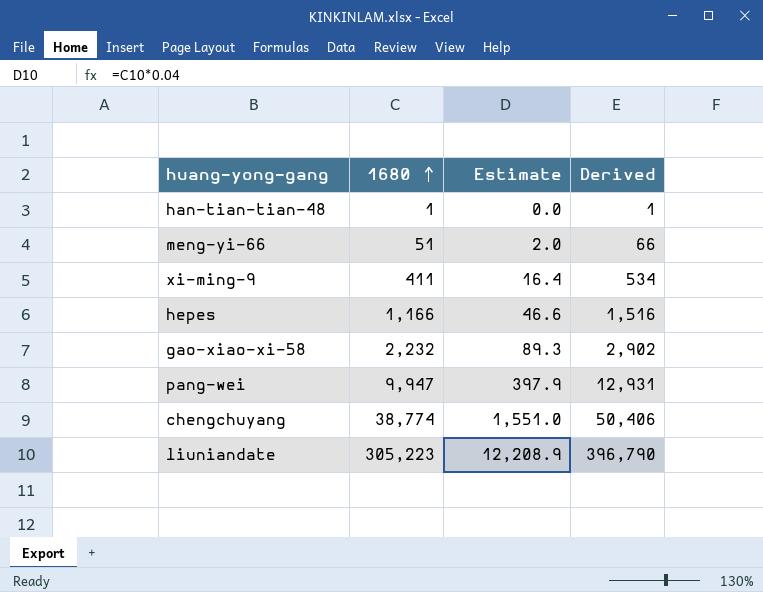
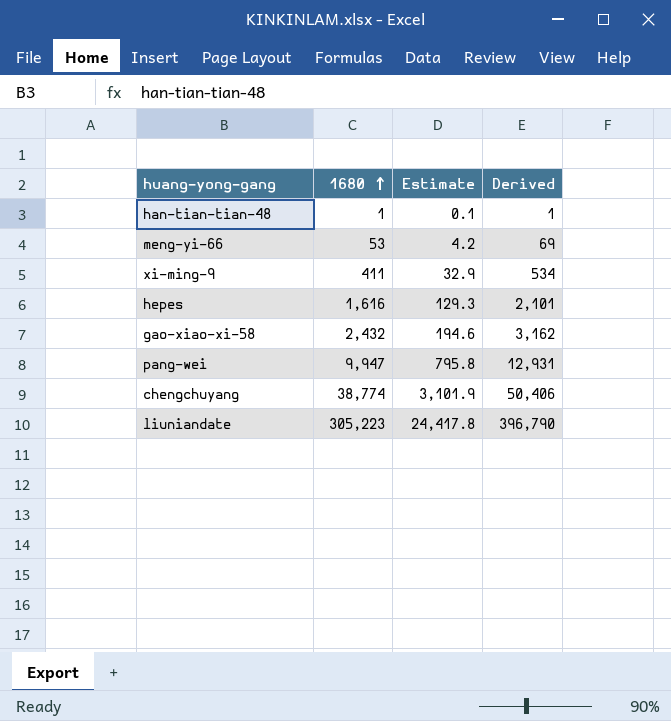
column Estimate | formula: [1680] * 0.04 -> [1680] * 0.08
meng-yi-66 | 1680: 51 -> 53
meng-yi-66 | Derived: 66 -> 69
hepes | 1680: 1,166 -> 1,616
hepes | Derived: 1,516 -> 2,101
gao-xiao-xi-58 | 1680: 2,232 -> 2,432
gao-xiao-xi-58 | Derived: 2,902 -> 3,162

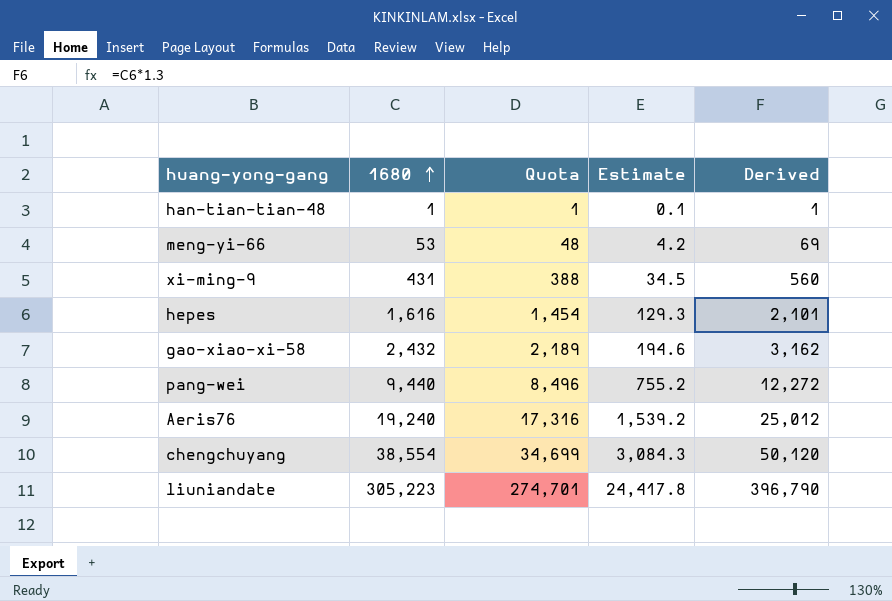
column Quota | formula: none -> [1680] * 0.9
xi-ming-9 | 1680: 411 -> 431
xi-ming-9 | Estimate: 32.9 -> 34.5
xi-ming-9 | Derived: 534 -> 560
pang-wei | 1680: 9,947 -> 9,440
pang-wei | Estimate: 795.8 -> 755.2
pang-wei | Derived: 12,931 -> 12,272
row Aeris76: none -> 19,240 | 17,316 | 1,539.2 | 25,012
chengchuyang | 1680: 38,774 -> 38,554
chengchuyang | Estimate: 3,101.9 -> 3,084.3
chengchuyang | Derived: 50,406 -> 50,120

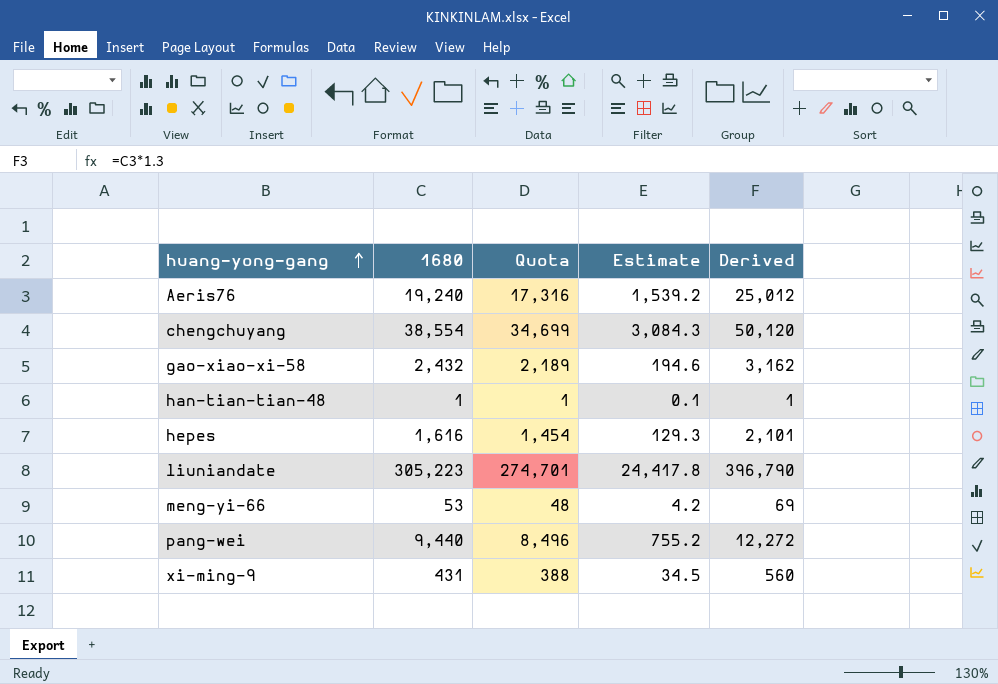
row order: 1680 ascending -> huang-yong-gang ascending

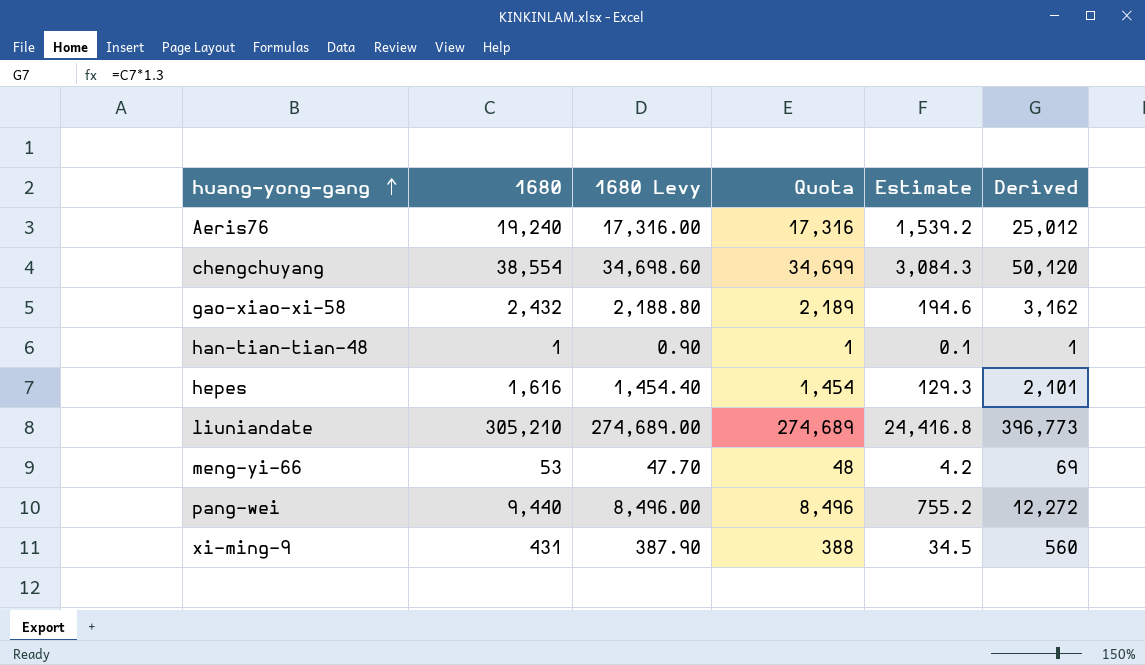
column 1680 Levy | formula: none -> [1680] * 0.9
liuniandate | 1680: 305,223 -> 305,210
liuniandate | Quota: 274,701 -> 274,689
liuniandate | Estimate: 24,417.8 -> 24,416.8
liuniandate | Derived: 396,790 -> 396,773

